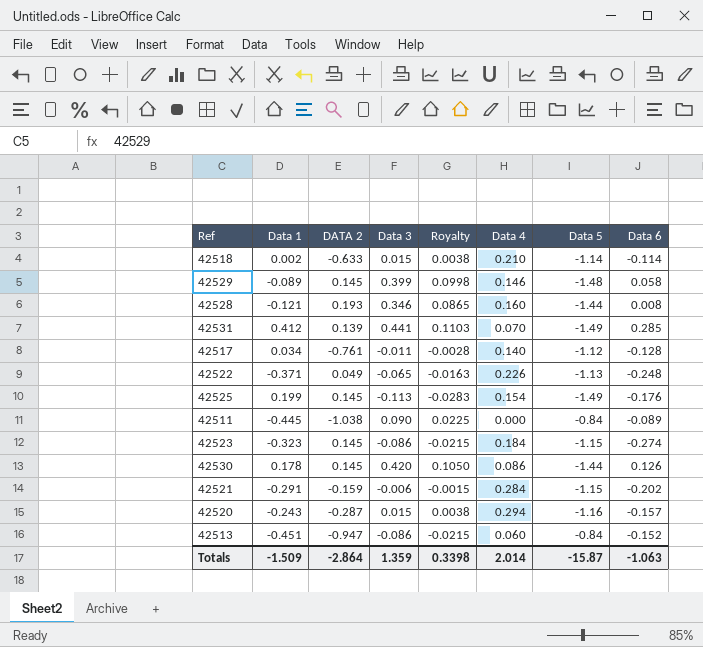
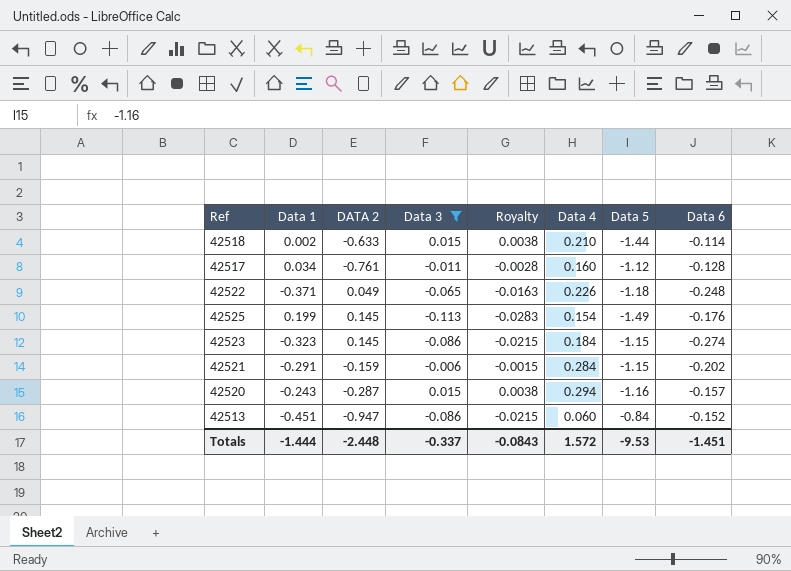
filter: none -> Data 3 <= 0.015
42518 | Data 5: -1.14 -> -1.44
42517 | Data 4: 0.140 -> 0.160
42522 | Data 5: -1.13 -> -1.18
Totals | Data 1: -1.509 -> -1.444
Totals | DATA 2: -2.864 -> -2.448
Totals | Data 3: 1.359 -> -0.337
Totals | Royalty: 0.3398 -> -0.0843
Totals | Data 4: 2.014 -> 1.572
Totals | Data 5: -15.87 -> -9.53
Totals | Data 6: -1.063 -> -1.451

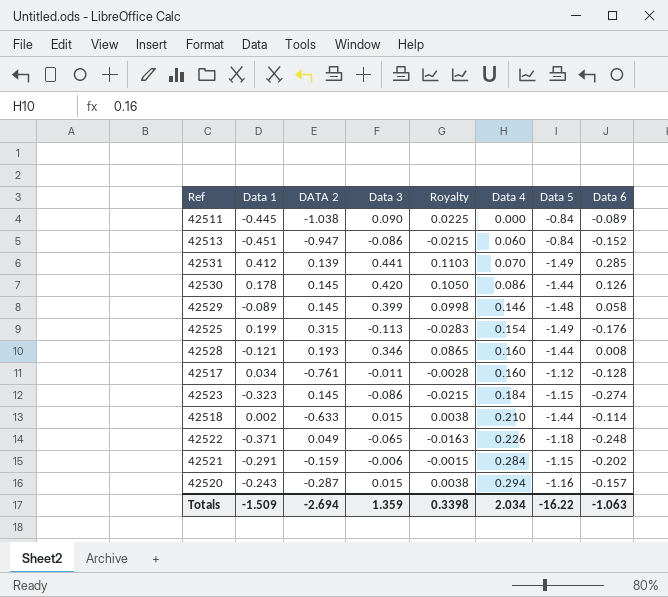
filter: Data 3 <= 0.015 -> none
row order: none -> Data 4 ascending
42525 | DATA 2: 0.145 -> 0.315
Totals | Data 1: -1.444 -> -1.509
Totals | DATA 2: -2.448 -> -2.694
Totals | Data 3: -0.337 -> 1.359
Totals | Royalty: -0.0843 -> 0.3398
Totals | Data 4: 1.572 -> 2.034
Totals | Data 5: -9.53 -> -16.22
Totals | Data 6: -1.451 -> -1.063

